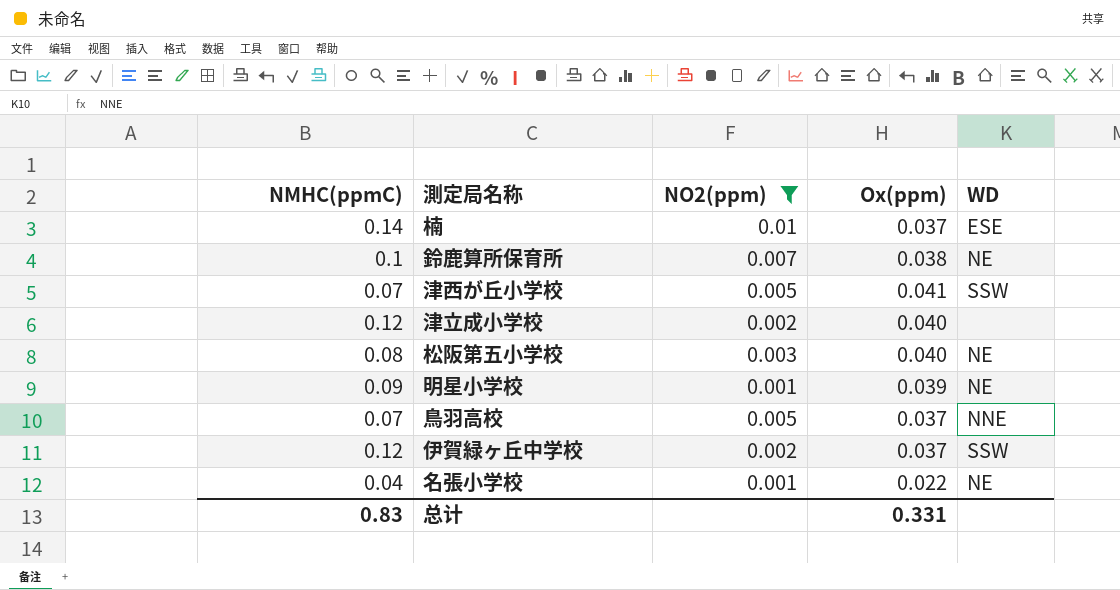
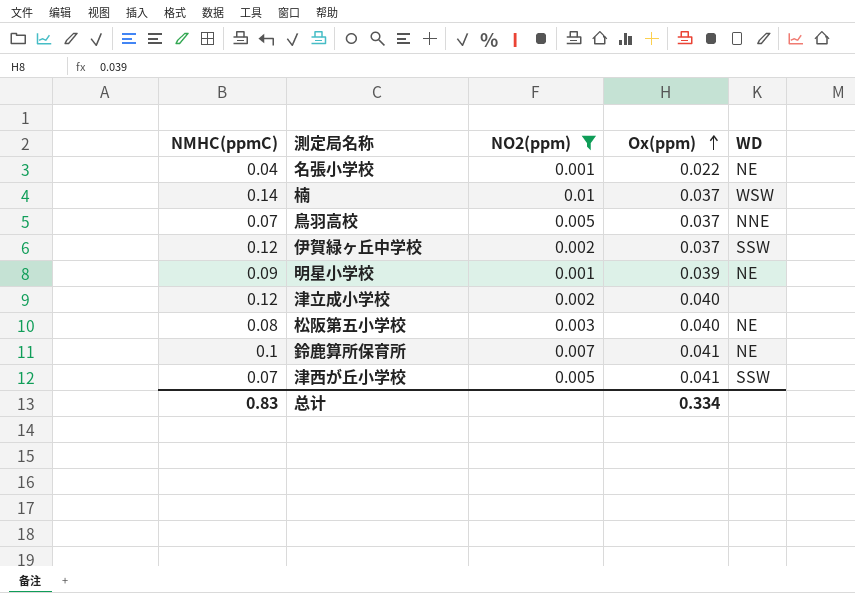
row order: none -> Ox(ppm) ascending
楠 | WD: ESE -> WSW
鈴鹿算所保育所 | Ox(ppm): 0.038 -> 0.041
总计 | Ox(ppm): 0.331 -> 0.334

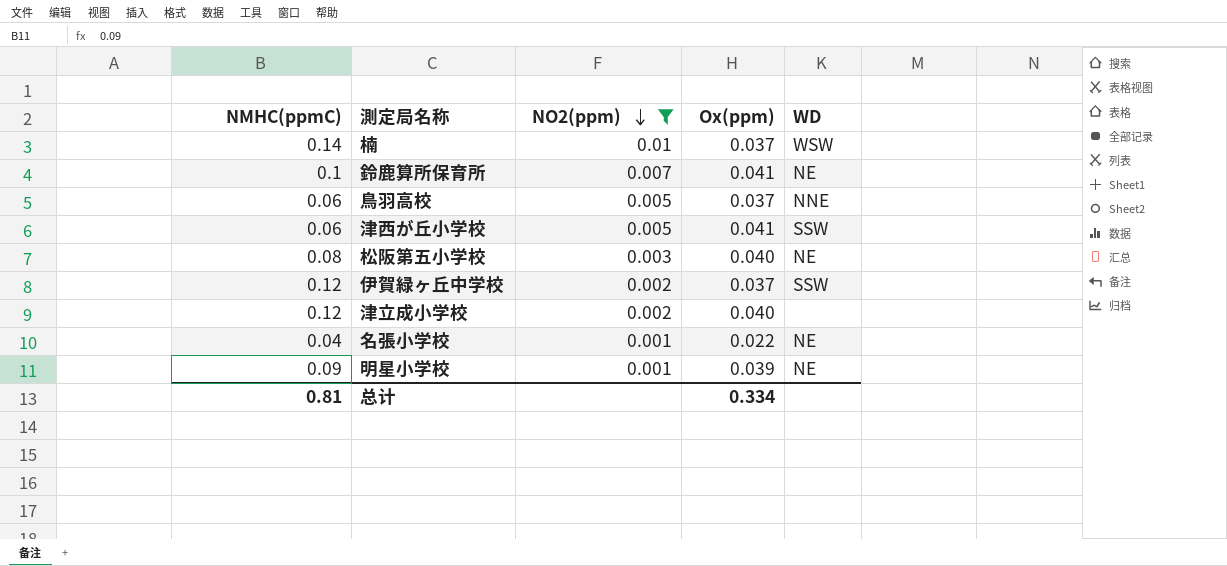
row order: Ox(ppm) ascending -> NO2(ppm) descending
鳥羽高校 | NMHC(ppmC): 0.07 -> 0.06
津西が丘小学校 | NMHC(ppmC): 0.07 -> 0.06
总计 | NMHC(ppmC): 0.83 -> 0.81

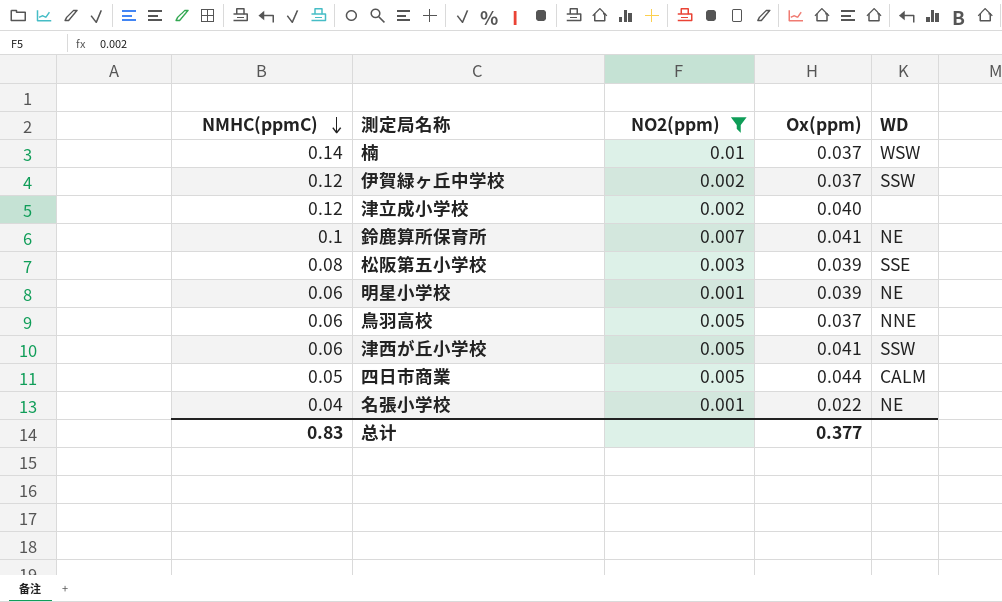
row order: NO2(ppm) descending -> NMHC(ppmC) descending
松阪第五小学校 | Ox(ppm): 0.040 -> 0.039
松阪第五小学校 | WD: NE -> SSE
明星小学校 | NMHC(ppmC): 0.09 -> 0.06
row 四日市商業: none -> 0.05 | 0.005 | 0.044 | CALM
总计 | NMHC(ppmC): 0.81 -> 0.83
总计 | Ox(ppm): 0.334 -> 0.377

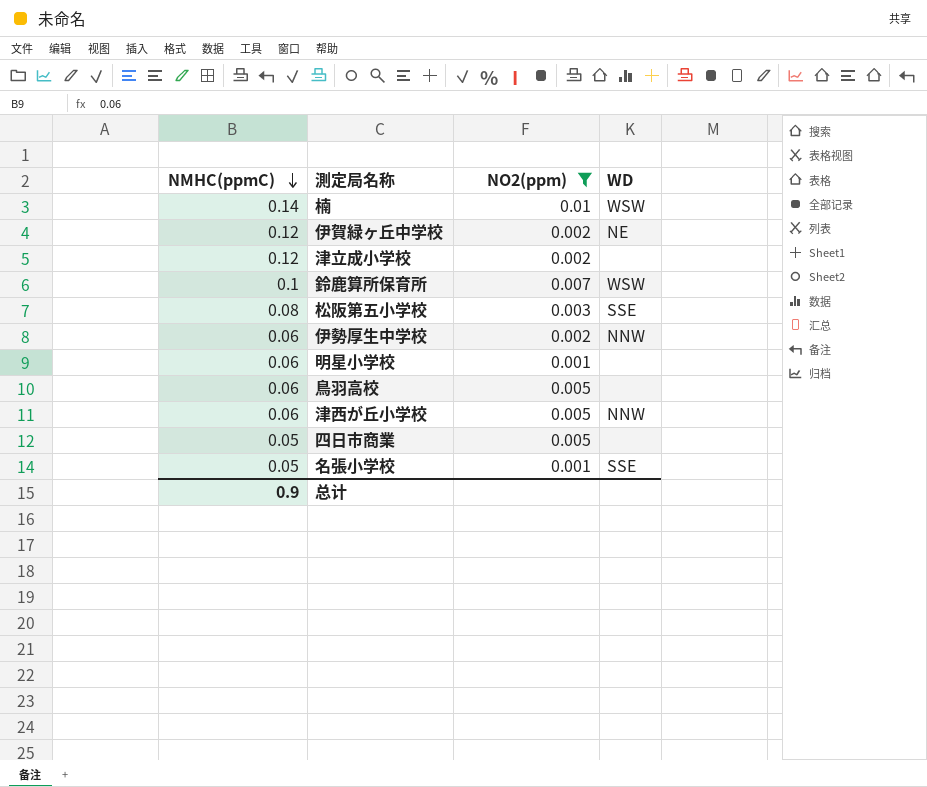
column Ox(ppm) | position: 4 -> none
伊賀緑ヶ丘中学校 | WD: SSW -> NE
鈴鹿算所保育所 | WD: NE -> WSW
row 伊勢厚生中学校: none -> 0.06 | 0.002 | NNW
明星小学校 | WD: NE -> none
鳥羽高校 | WD: NNE -> none
津西が丘小学校 | WD: SSW -> NNW
四日市商業 | WD: CALM -> none
名張小学校 | NMHC(ppmC): 0.04 -> 0.05
名張小学校 | WD: NE -> SSE
总计 | NMHC(ppmC): 0.83 -> 0.9

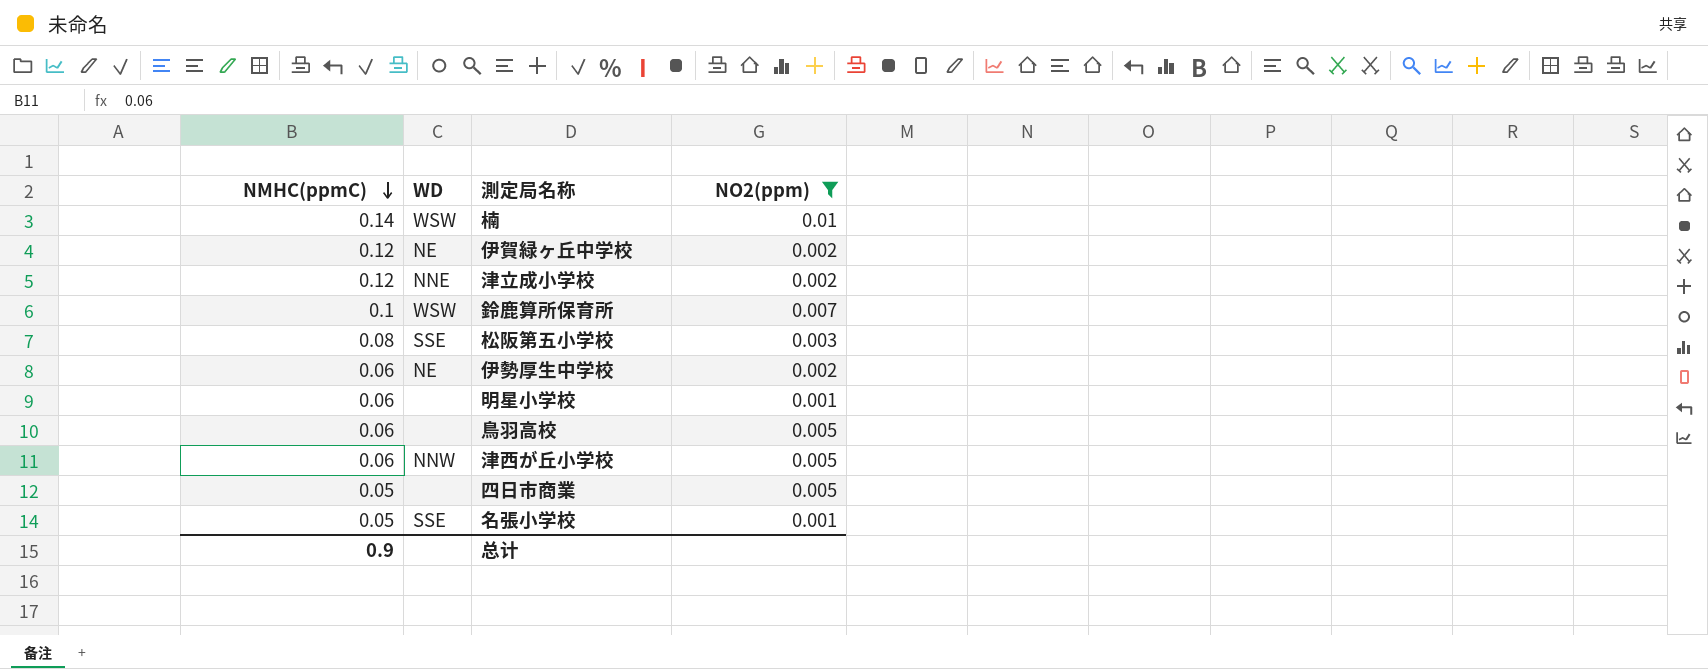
column WD | position: 4 -> 2
津立成小学校 | WD: none -> NNE
伊勢厚生中学校 | WD: NNW -> NE

